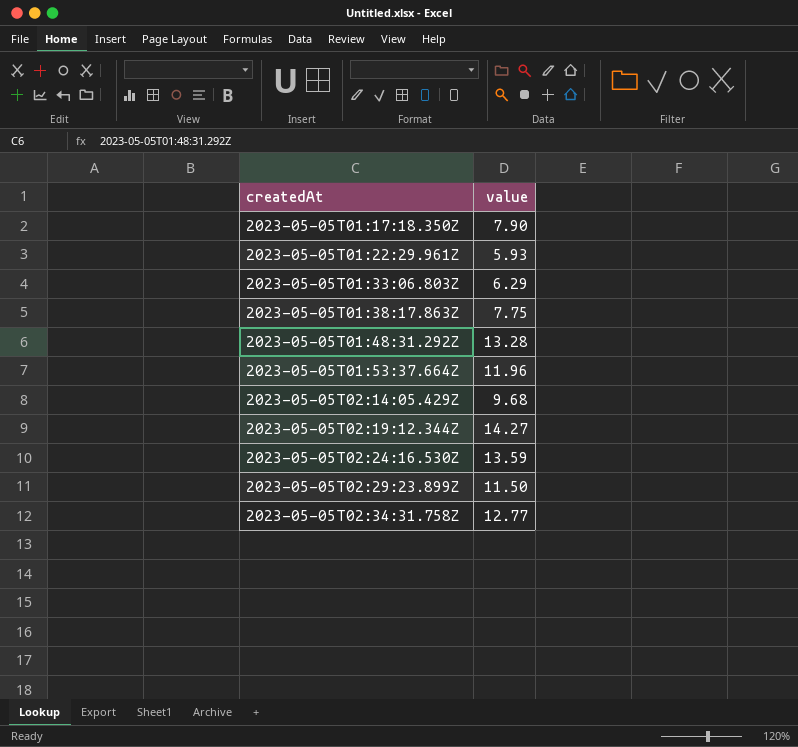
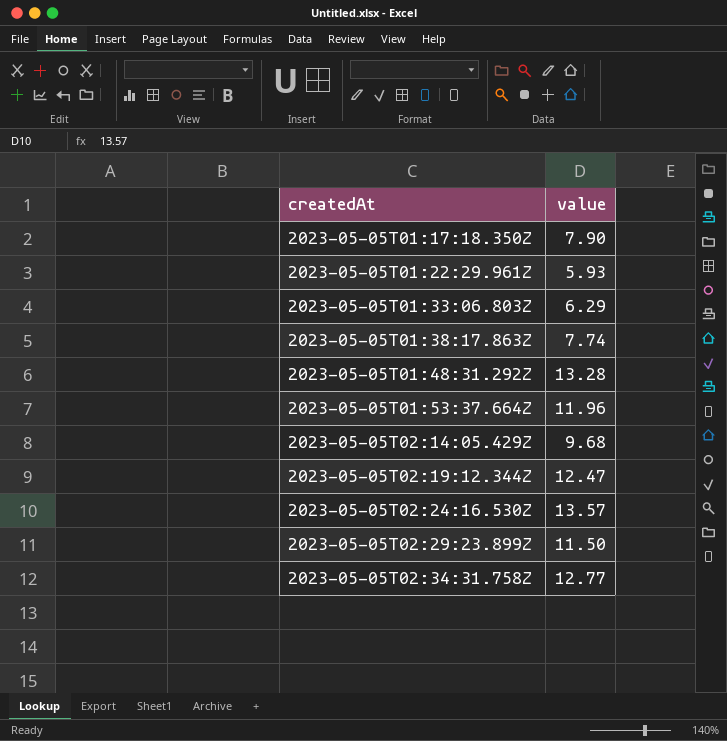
2023-05-05T01:38:17.863Z | value: 7.75 -> 7.74
2023-05-05T02:19:12.344Z | value: 14.27 -> 12.47
2023-05-05T02:24:16.530Z | value: 13.59 -> 13.57

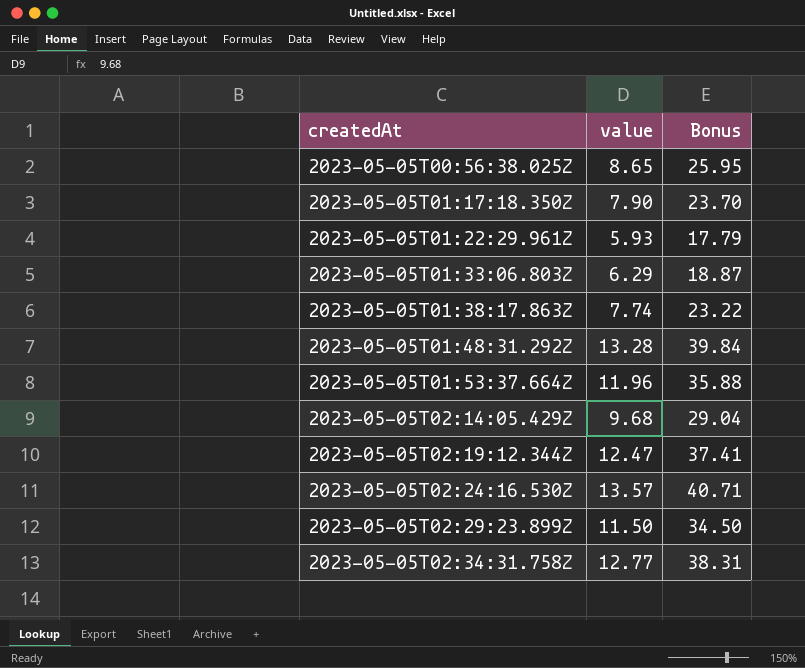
column Bonus | formula: none -> [value] * 3
row 2023-05-05T00:56:38.025Z: none -> 8.65 | 25.95

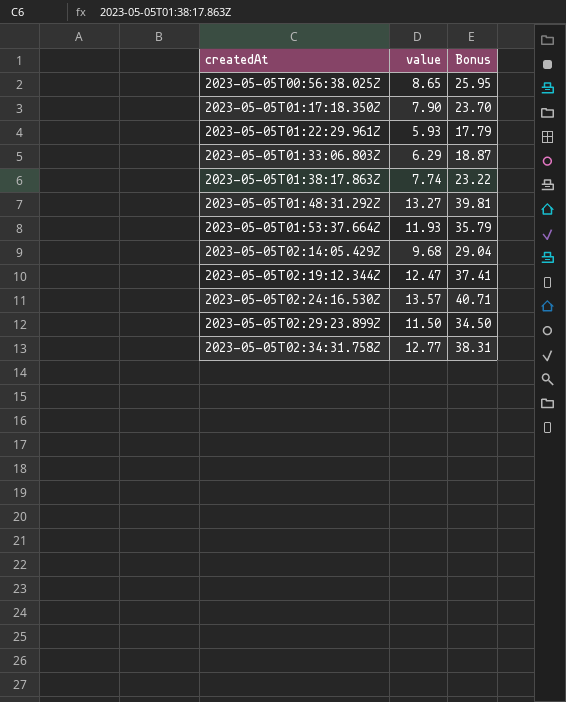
2023-05-05T01:48:31.292Z | value: 13.28 -> 13.27
2023-05-05T01:48:31.292Z | Bonus: 39.84 -> 39.81
2023-05-05T01:53:37.664Z | value: 11.96 -> 11.93
2023-05-05T01:53:37.664Z | Bonus: 35.88 -> 35.79

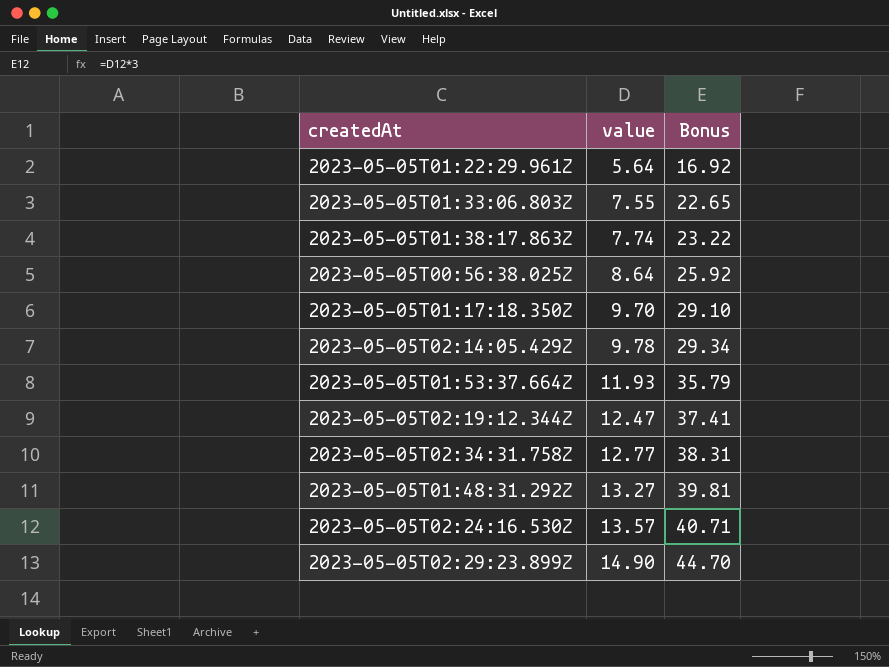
row order: createdAt ascending -> value ascending
2023-05-05T01:22:29.961Z | value: 5.93 -> 5.64
2023-05-05T01:22:29.961Z | Bonus: 17.79 -> 16.92
2023-05-05T01:33:06.803Z | value: 6.29 -> 7.55
2023-05-05T01:33:06.803Z | Bonus: 18.87 -> 22.65
2023-05-05T00:56:38.025Z | value: 8.65 -> 8.64
2023-05-05T00:56:38.025Z | Bonus: 25.95 -> 25.92
2023-05-05T01:17:18.350Z | value: 7.90 -> 9.70
2023-05-05T01:17:18.350Z | Bonus: 23.70 -> 29.10
2023-05-05T02:14:05.429Z | value: 9.68 -> 9.78
2023-05-05T02:14:05.429Z | Bonus: 29.04 -> 29.34
2023-05-05T02:29:23.899Z | value: 11.50 -> 14.90
2023-05-05T02:29:23.899Z | Bonus: 34.50 -> 44.70

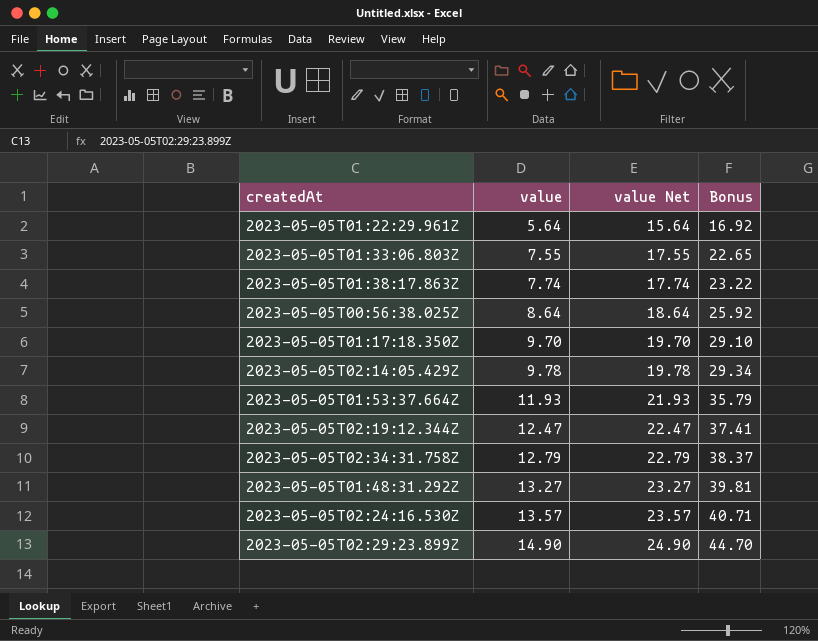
column value Net | formula: none -> [value] + 10
2023-05-05T02:34:31.758Z | value: 12.77 -> 12.79
2023-05-05T02:34:31.758Z | Bonus: 38.31 -> 38.37

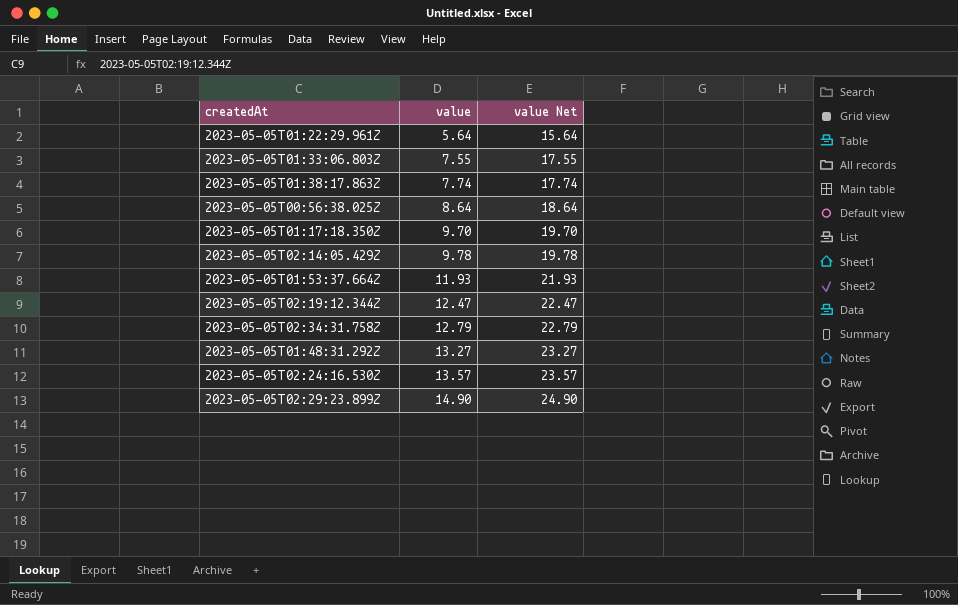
column Bonus | formula: [value] * 3 -> none

